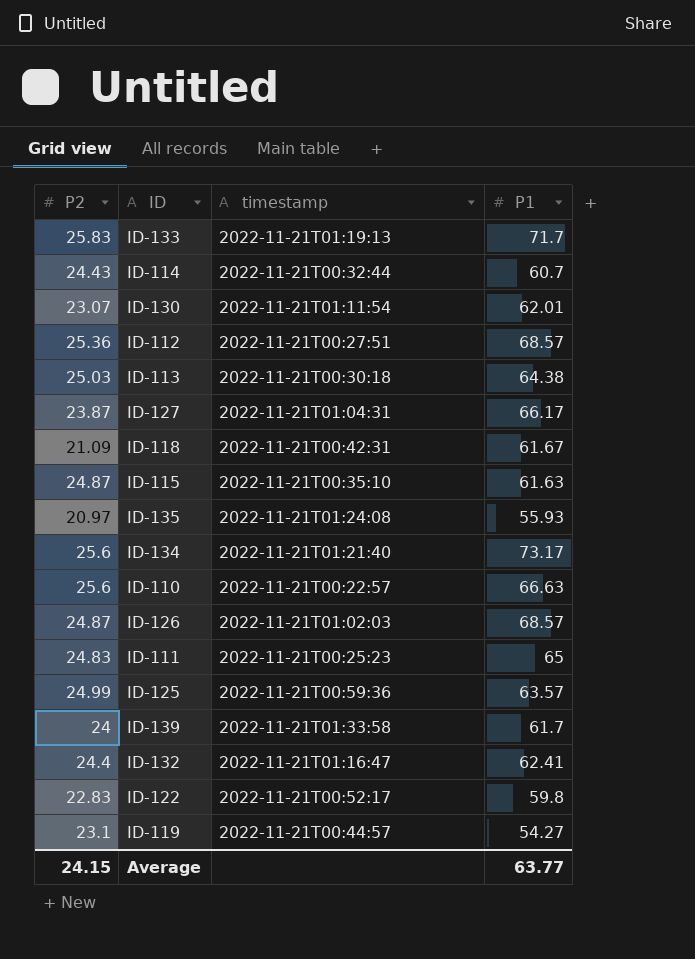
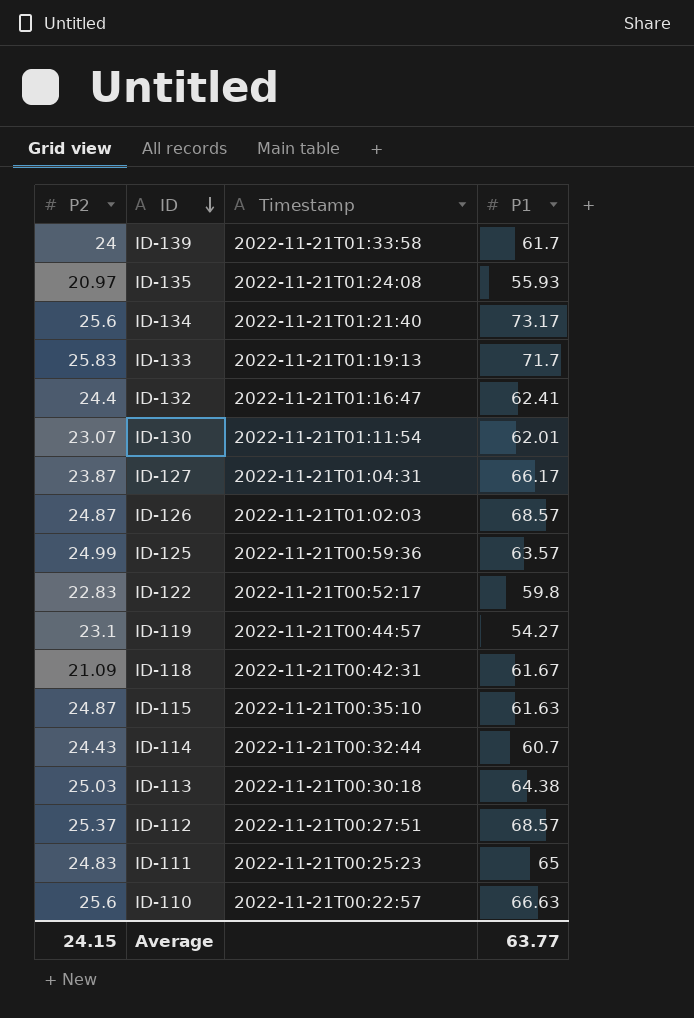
row order: none -> ID descending
column name: timestamp -> Timestamp
ID-112 | P2: 25.36 -> 25.37

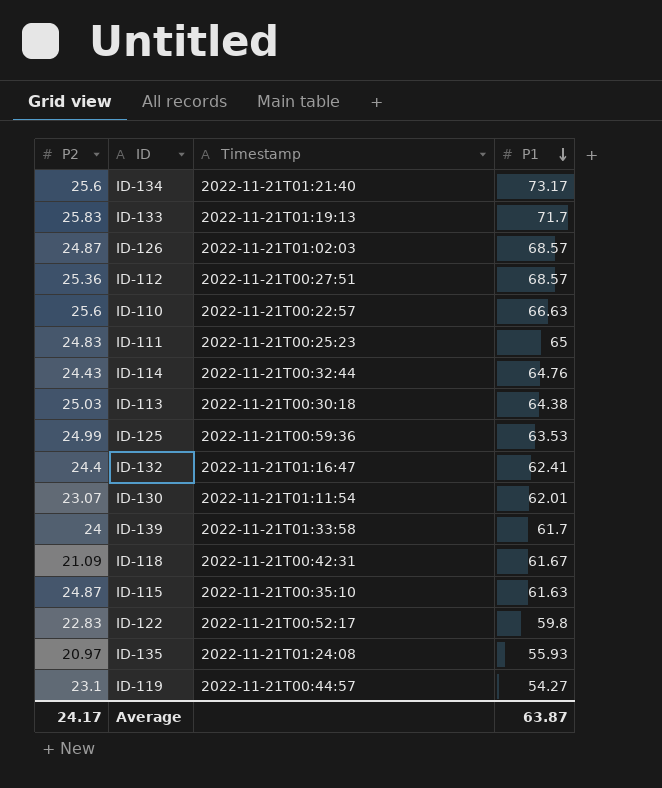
row order: ID descending -> P1 descending
row ID-127: 23.87 | 2022-11-21T01:04:31 | 66.17 -> none
ID-112 | P2: 25.37 -> 25.36
ID-114 | P1: 60.7 -> 64.76
ID-125 | P1: 63.57 -> 63.53
Average | P2: 24.15 -> 24.17
Average | P1: 63.77 -> 63.87

